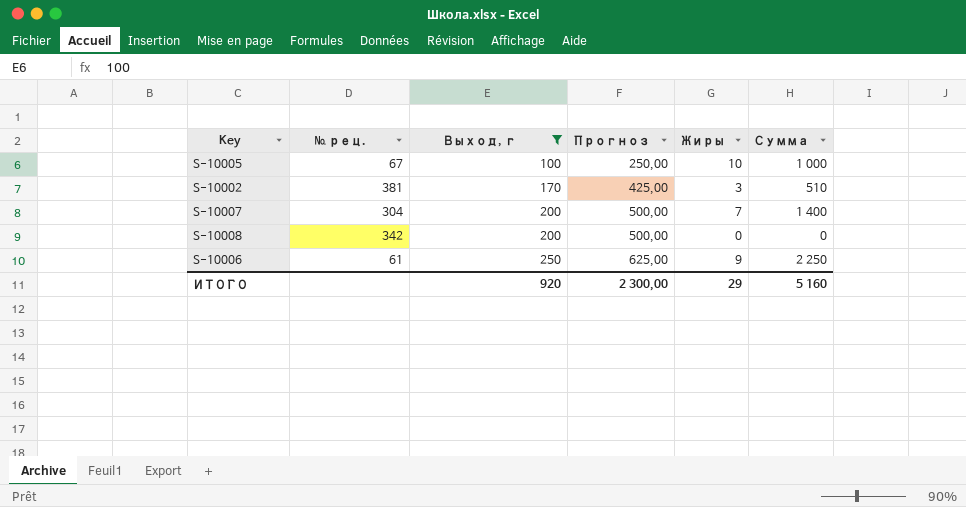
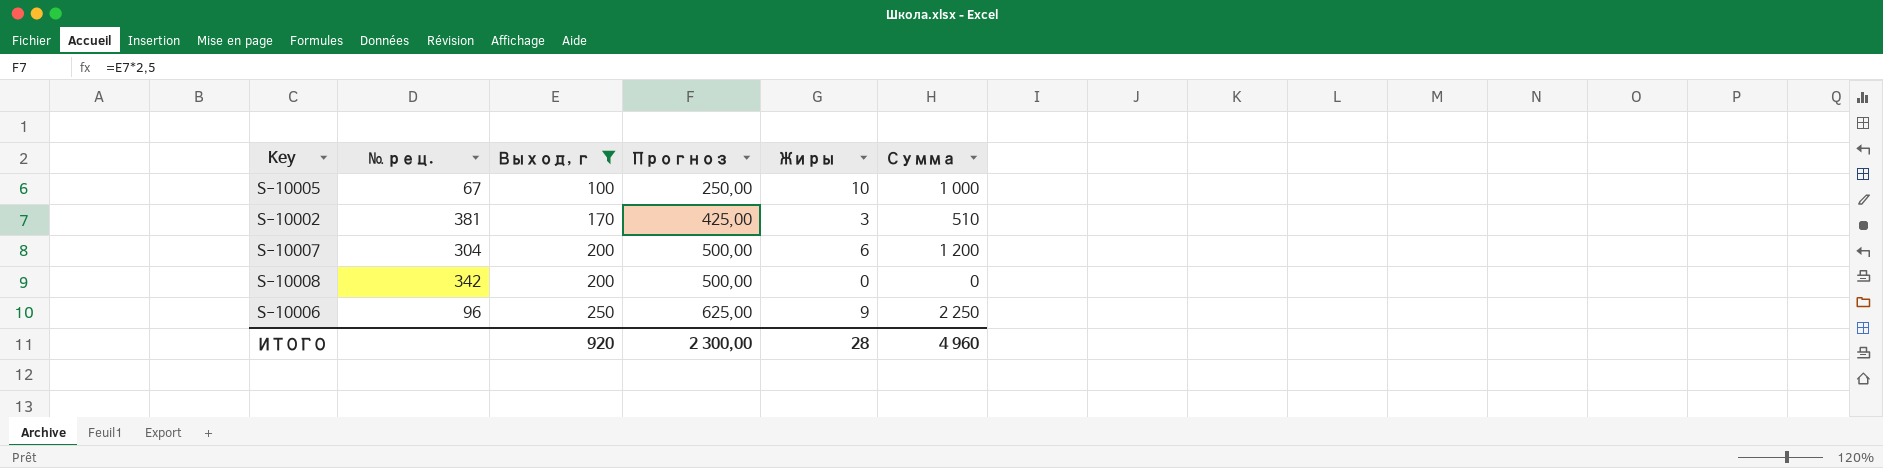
S-10007 | Жиры: 7 -> 6
S-10007 | Сумма: 1 400 -> 1 200
S-10006 | № рец.: 61 -> 96
ИТОГО | Жиры: 29 -> 28
ИТОГО | Сумма: 5 160 -> 4 960

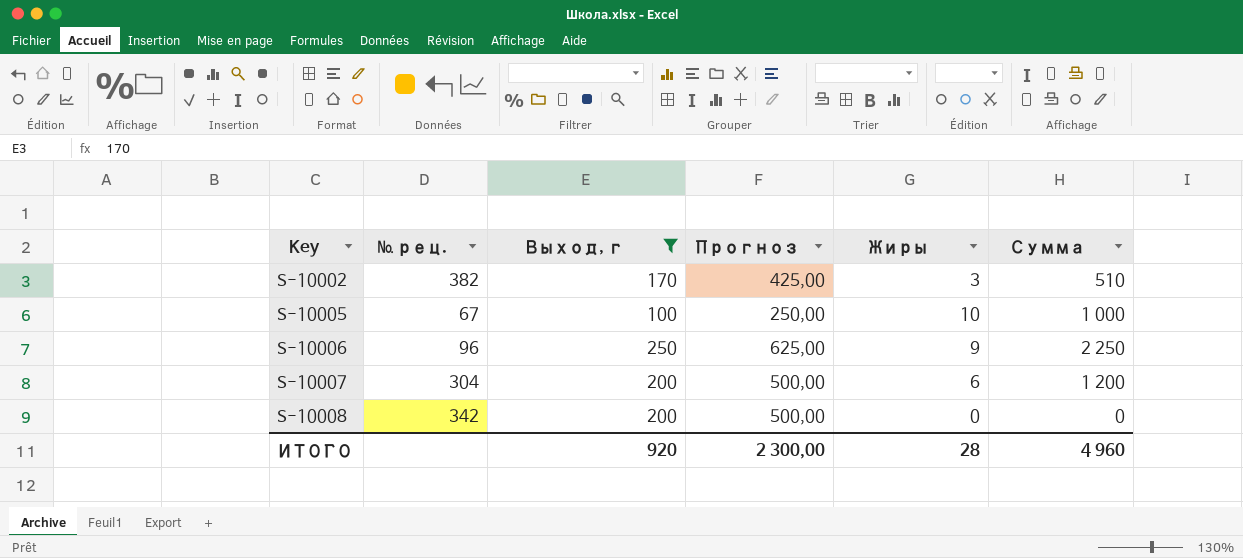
row order: Выход, г ascending -> Key ascending
S-10002 | № рец.: 381 -> 382

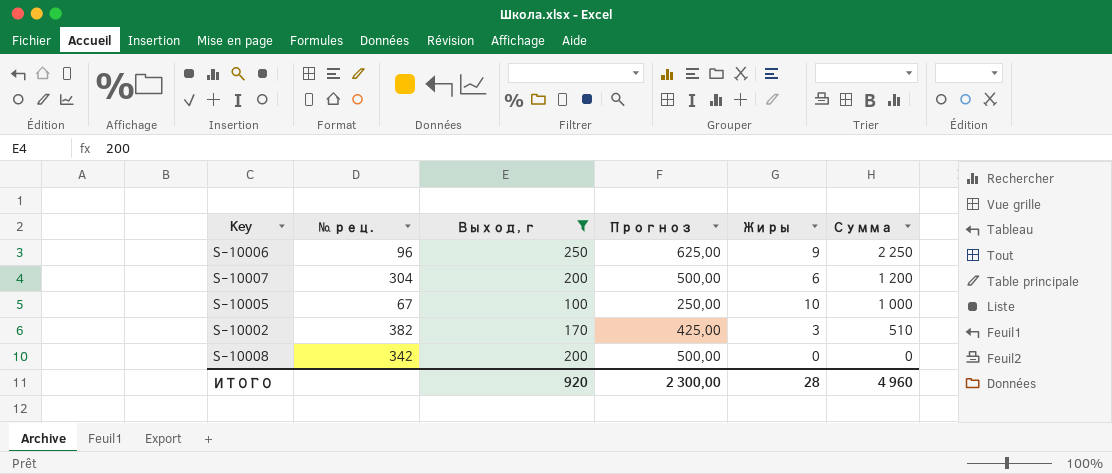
row order: Key ascending -> Сумма descending

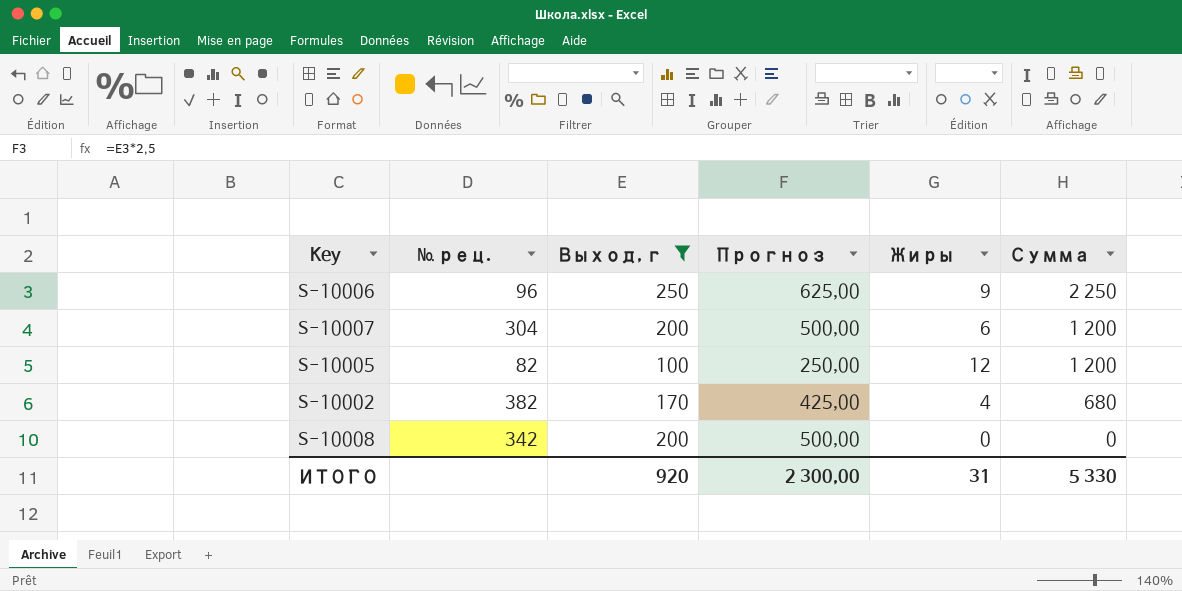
S-10005 | № рец.: 67 -> 82
S-10005 | Жиры: 10 -> 12
S-10005 | Сумма: 1 000 -> 1 200
S-10002 | Жиры: 3 -> 4
S-10002 | Сумма: 510 -> 680
ИТОГО | Жиры: 28 -> 31
ИТОГО | Сумма: 4 960 -> 5 330

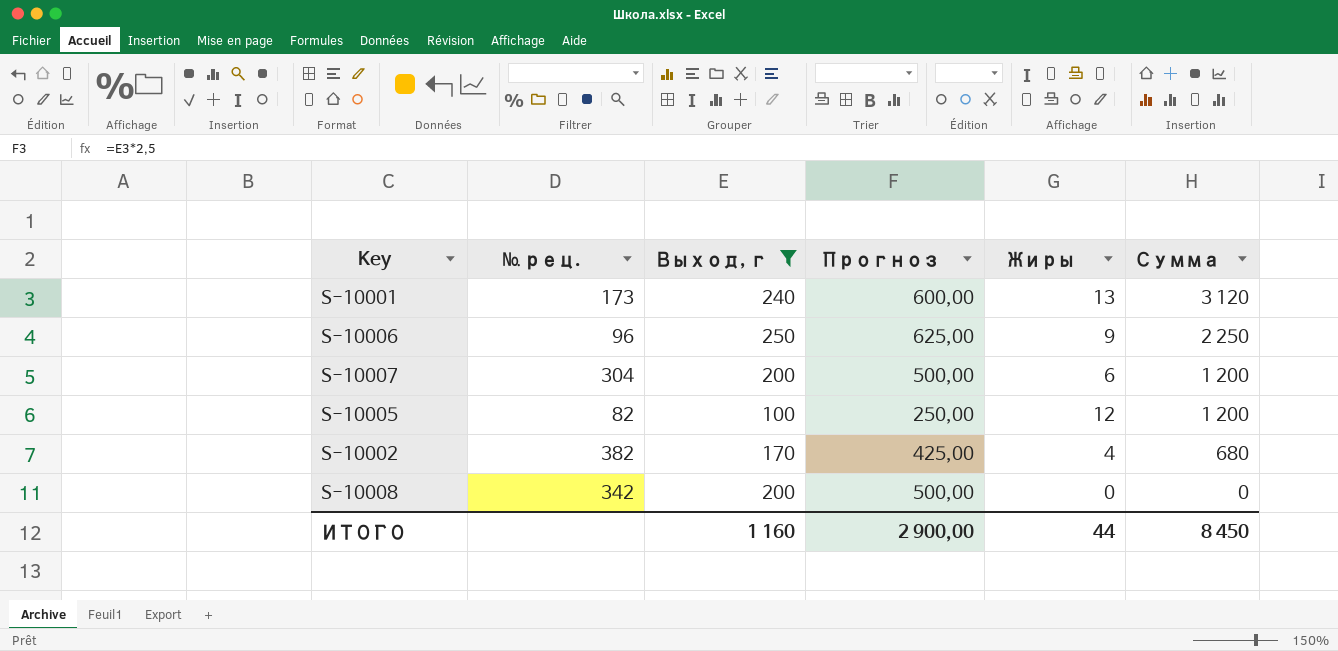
row S-10001: none -> 173 | 240 | 600,00 | 13 | 3 120
ИТОГО | Выход, г: 920 -> 1 160
ИТОГО | Прогноз: 2 300,00 -> 2 900,00
ИТОГО | Жиры: 31 -> 44
ИТОГО | Сумма: 5 330 -> 8 450

